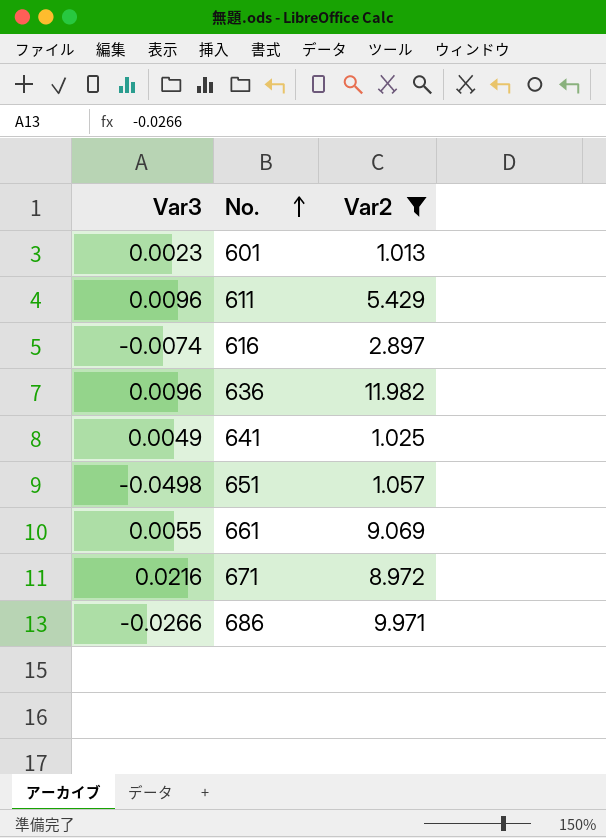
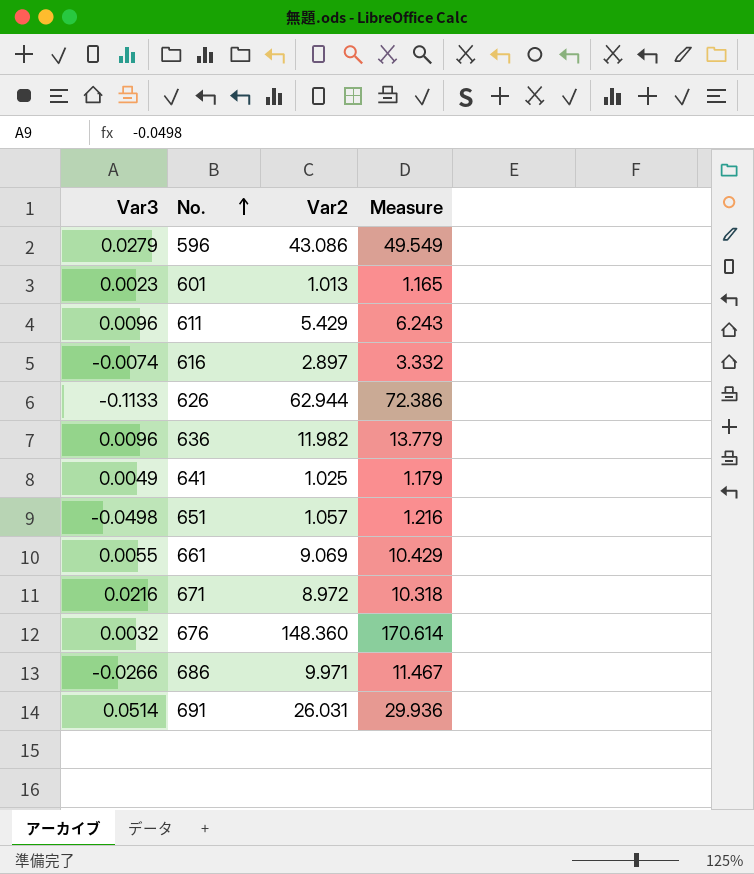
filter: Var2 <= 11.982 -> none
column Measure | formula: none -> [Var2] * 1.15

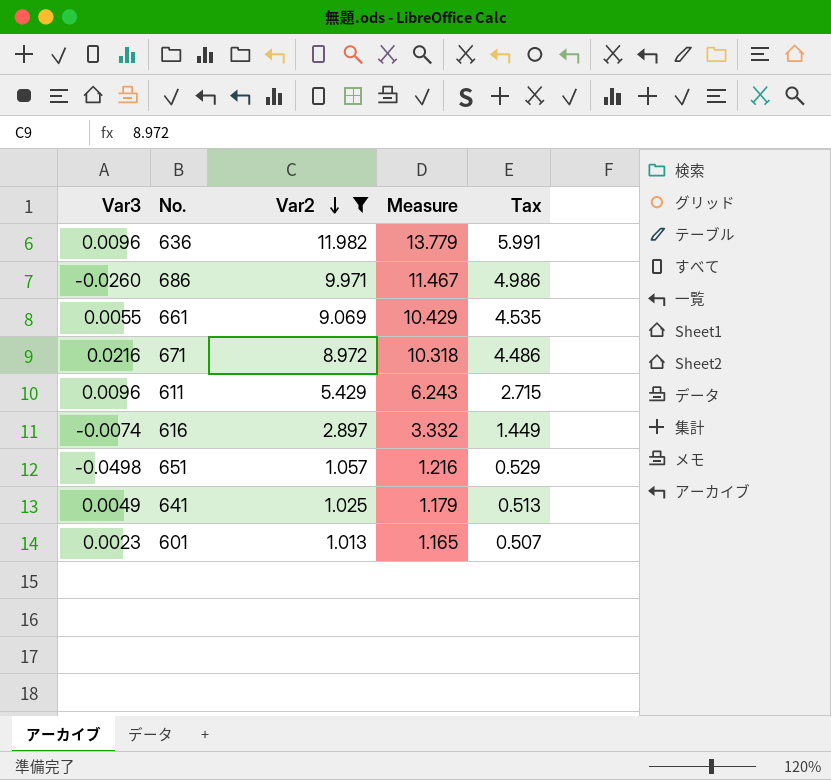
filter: none -> Var2 <= 11.982
row order: No. ascending -> Var2 descending
column Tax | formula: none -> [Var2] * 0.5
686 | Var3: -0.0266 -> -0.0260

